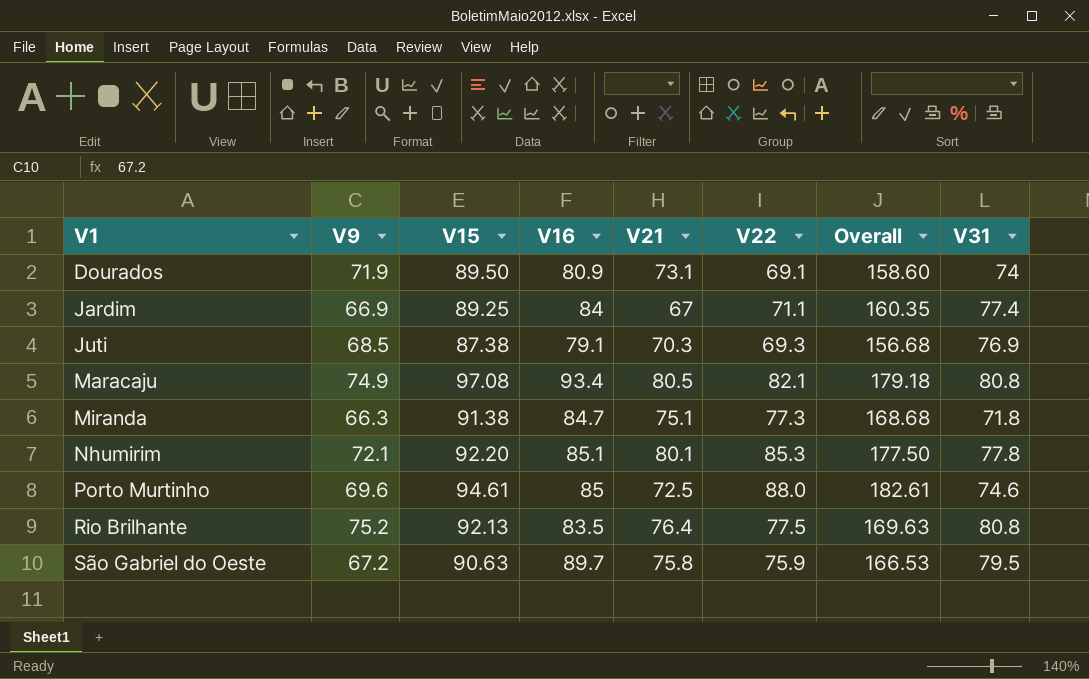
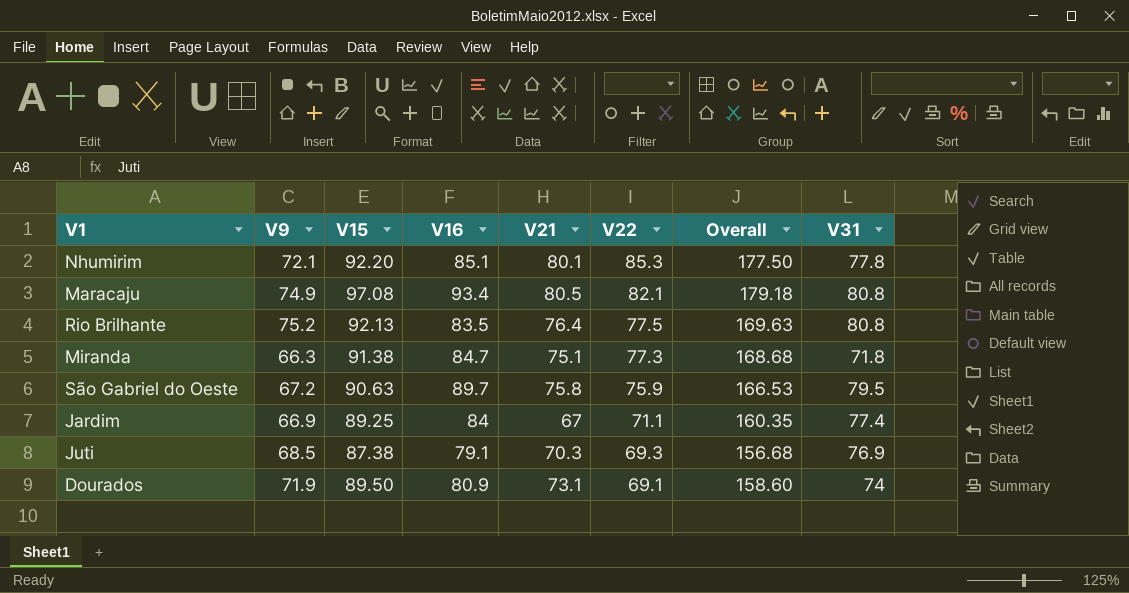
row order: V1 ascending -> V22 descending
row Porto Murtinho: 69.6 | 94.61 | 85 | 72.5 | 88.0 | 182.61 | 74.6 -> none

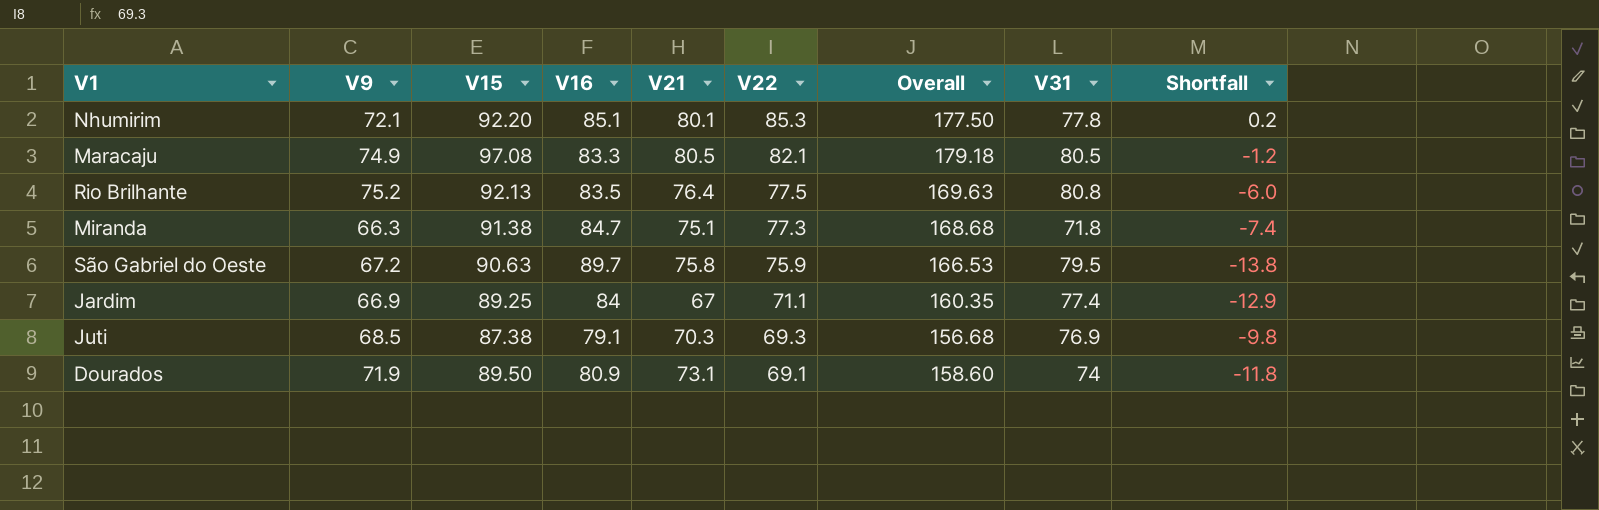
column Shortfall | formula: none -> [V22] - [V16]
Maracaju | V16: 93.4 -> 83.3
Maracaju | V31: 80.8 -> 80.5

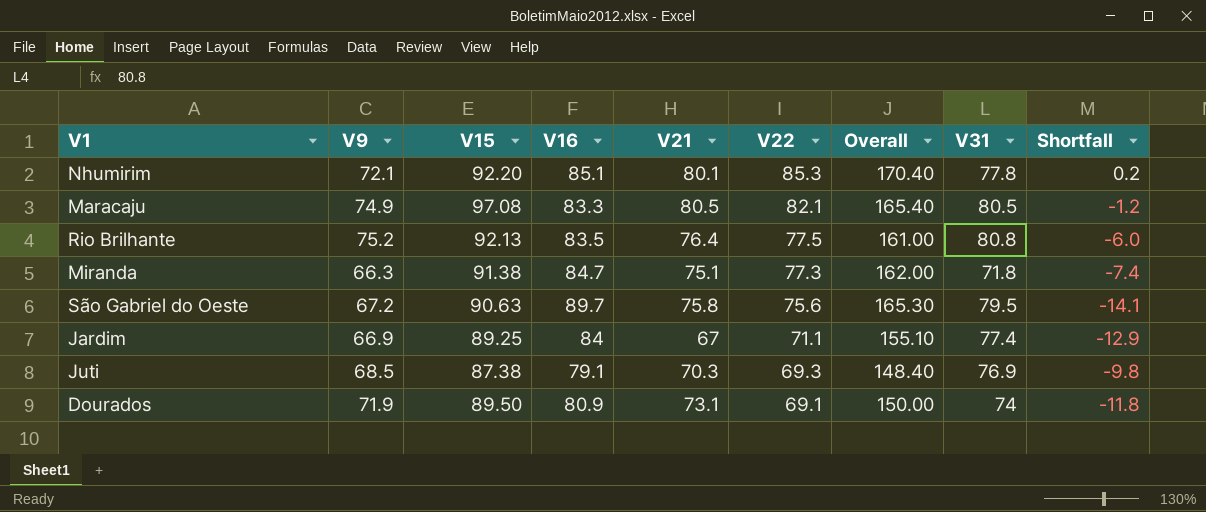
column Overall | formula: [V15] + [V22] -> [V16] + [V22]
São Gabriel do Oeste | V22: 75.9 -> 75.6
São Gabriel do Oeste | Shortfall: -13.8 -> -14.1

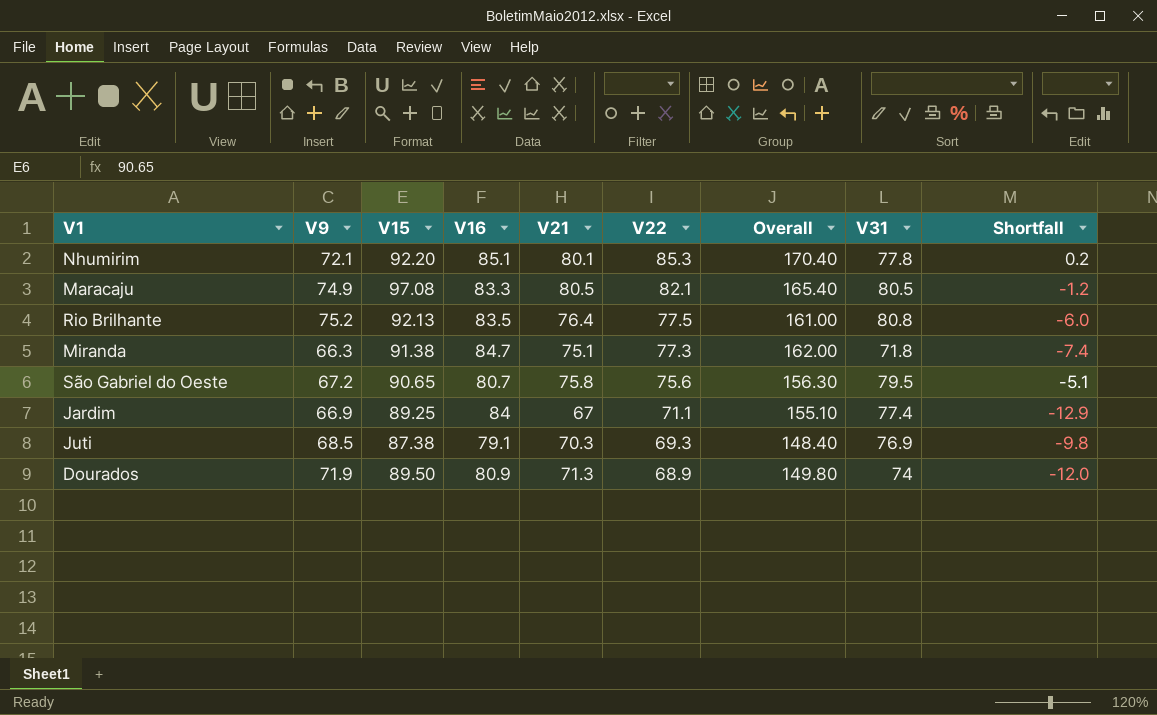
São Gabriel do Oeste | V15: 90.63 -> 90.65
São Gabriel do Oeste | V16: 89.7 -> 80.7
São Gabriel do Oeste | Overall: 165.30 -> 156.30
São Gabriel do Oeste | Shortfall: -14.1 -> -5.1
Dourados | V21: 73.1 -> 71.3
Dourados | V22: 69.1 -> 68.9
Dourados | Overall: 150.00 -> 149.80
Dourados | Shortfall: -11.8 -> -12.0

